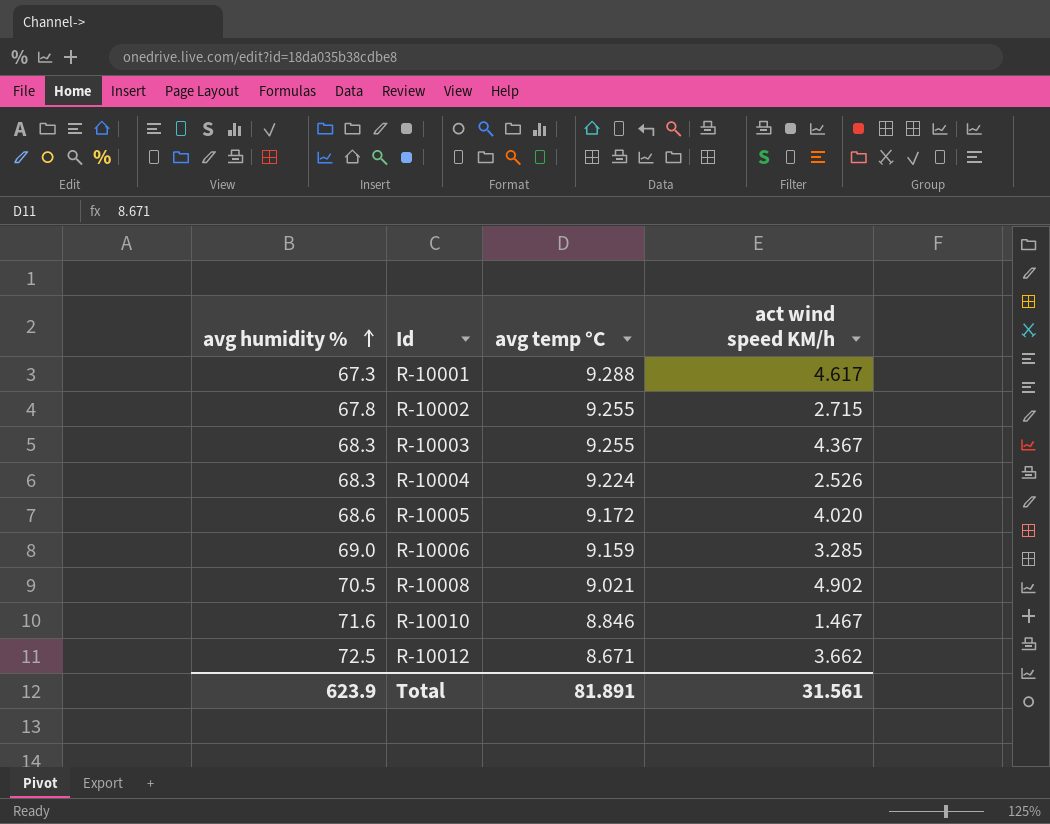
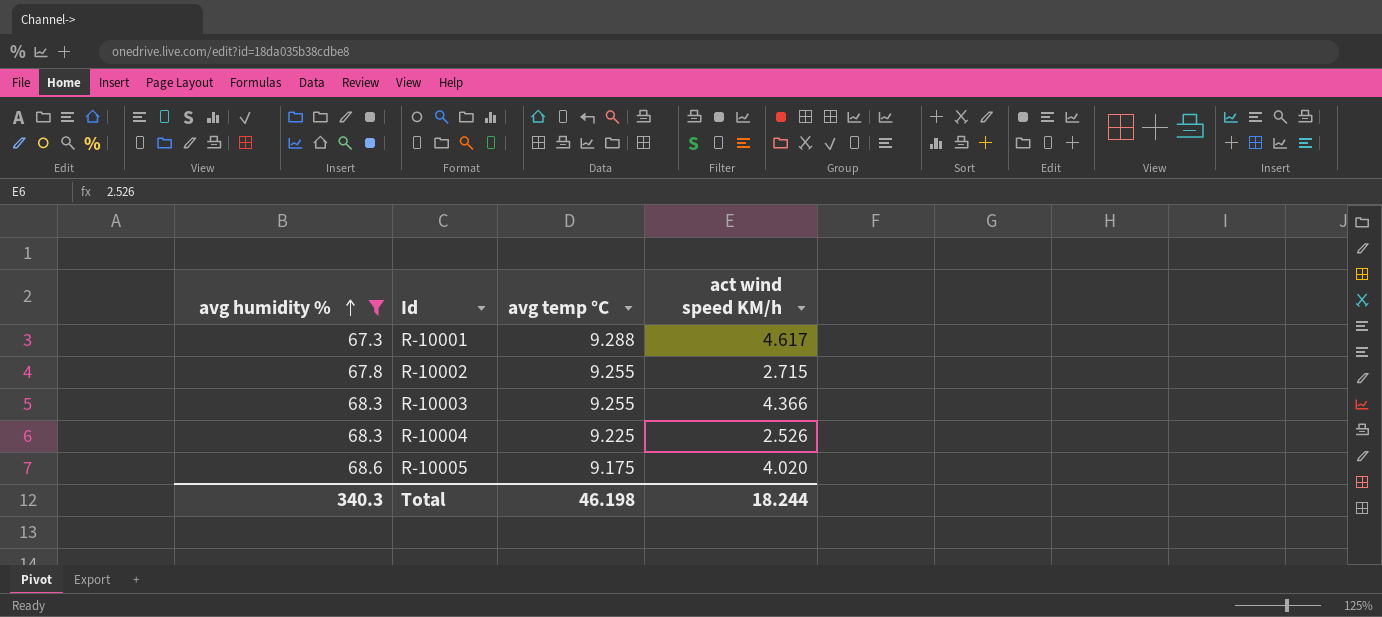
filter: none -> avg humidity % <= 68.6
R-10003 | act wind speed KM/h: 4.367 -> 4.366
R-10004 | avg temp °C: 9.224 -> 9.225
R-10005 | avg temp °C: 9.172 -> 9.175
Total | avg humidity %: 623.9 -> 340.3
Total | avg temp °C: 81.891 -> 46.198
Total | act wind speed KM/h: 31.561 -> 18.244

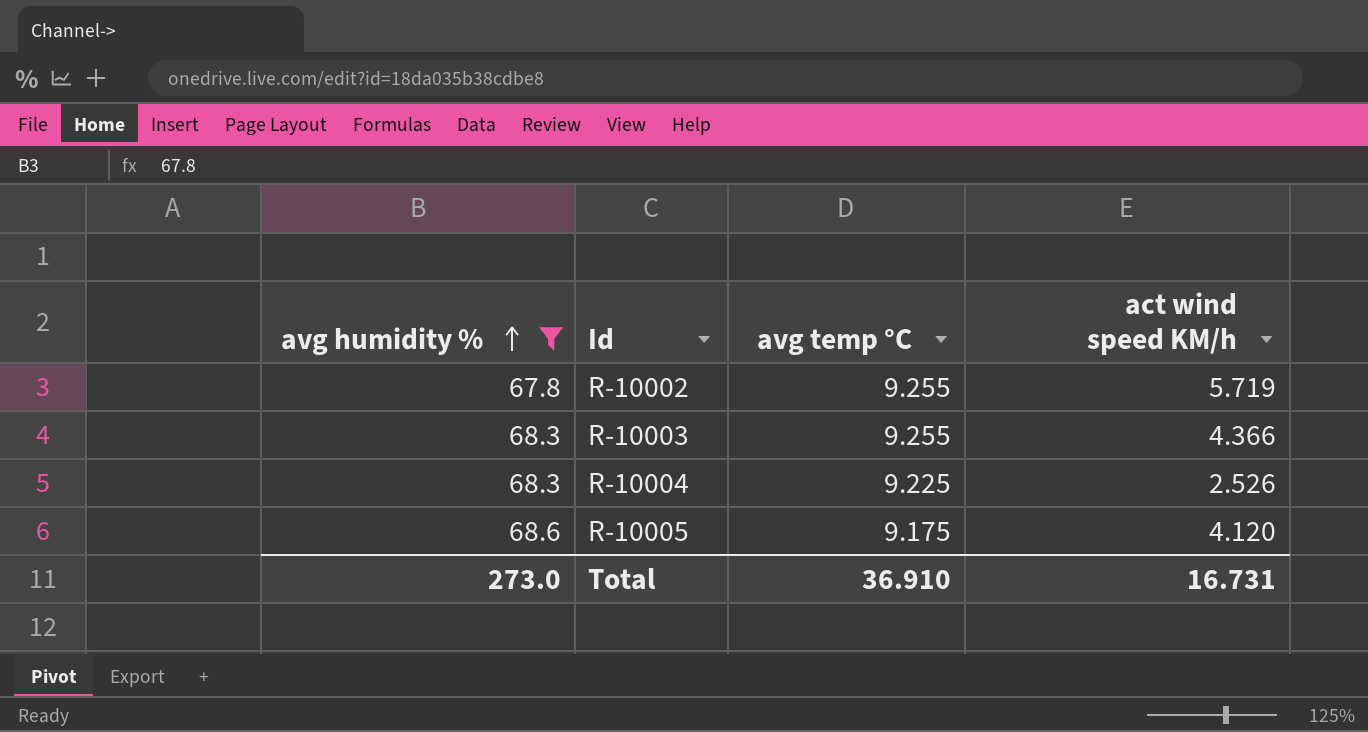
row R-10001: 67.3 | 9.288 | 4.617 -> none
R-10002 | act wind speed KM/h: 2.715 -> 5.719
R-10005 | act wind speed KM/h: 4.020 -> 4.120
Total | avg humidity %: 340.3 -> 273.0
Total | avg temp °C: 46.198 -> 36.910
Total | act wind speed KM/h: 18.244 -> 16.731

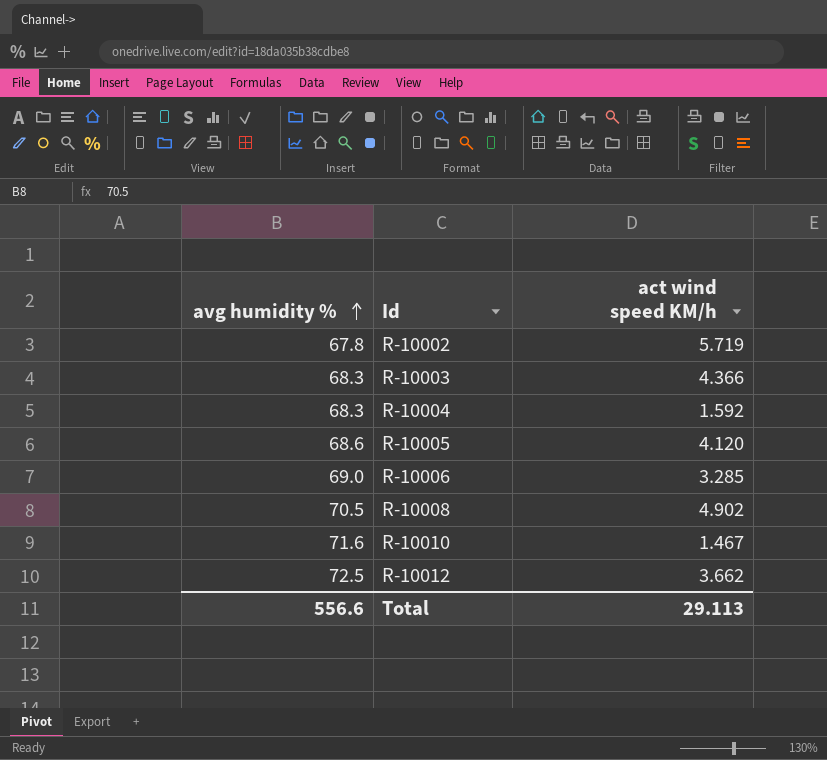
filter: avg humidity % <= 68.6 -> none
column avg temp °C | position: 3 -> none
R-10004 | act wind speed KM/h: 2.526 -> 1.592
Total | avg humidity %: 273.0 -> 556.6
Total | act wind speed KM/h: 16.731 -> 29.113

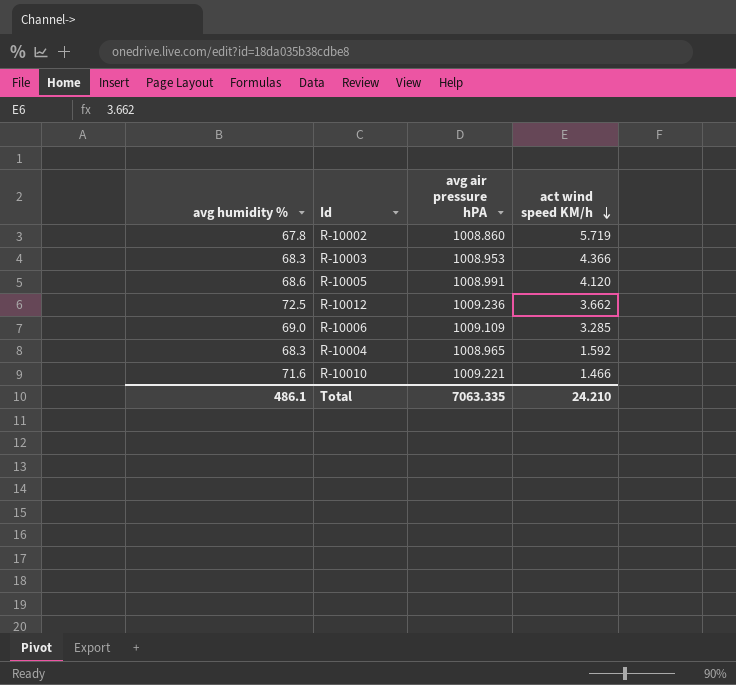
row order: avg humidity % ascending -> act wind speed KM/h descending
column avg air pressure hPA | position: none -> 3
row R-10008: 70.5 | 4.902 -> none
R-10010 | act wind speed KM/h: 1.467 -> 1.466
Total | avg humidity %: 556.6 -> 486.1
Total | act wind speed KM/h: 29.113 -> 24.210

